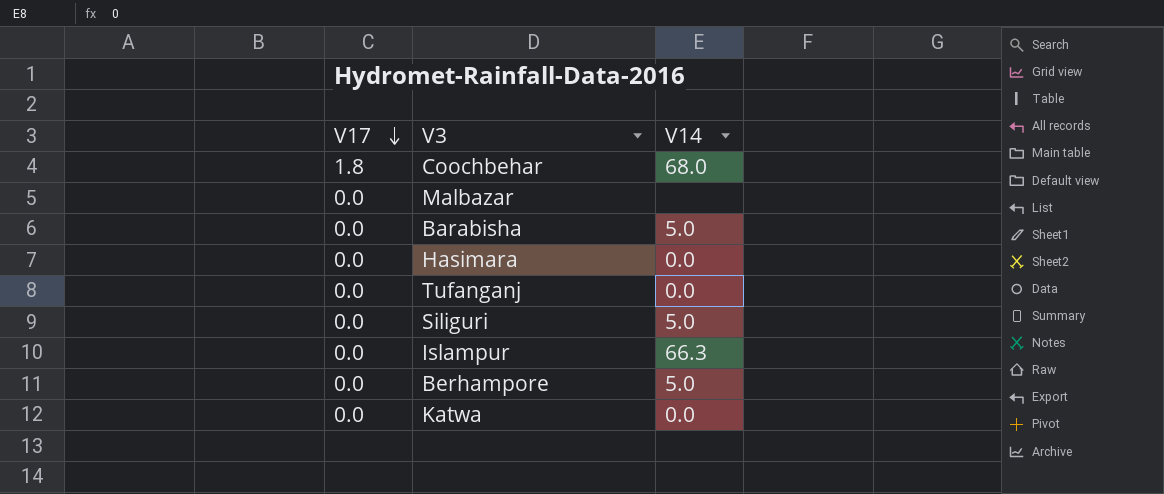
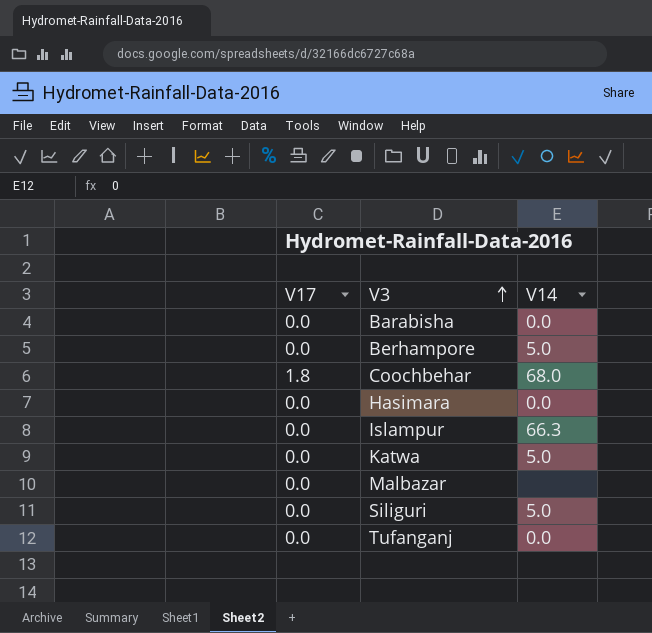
row order: V17 descending -> V3 ascending
Barabisha | V14: 5.0 -> 0.0
Katwa | V14: 0.0 -> 5.0

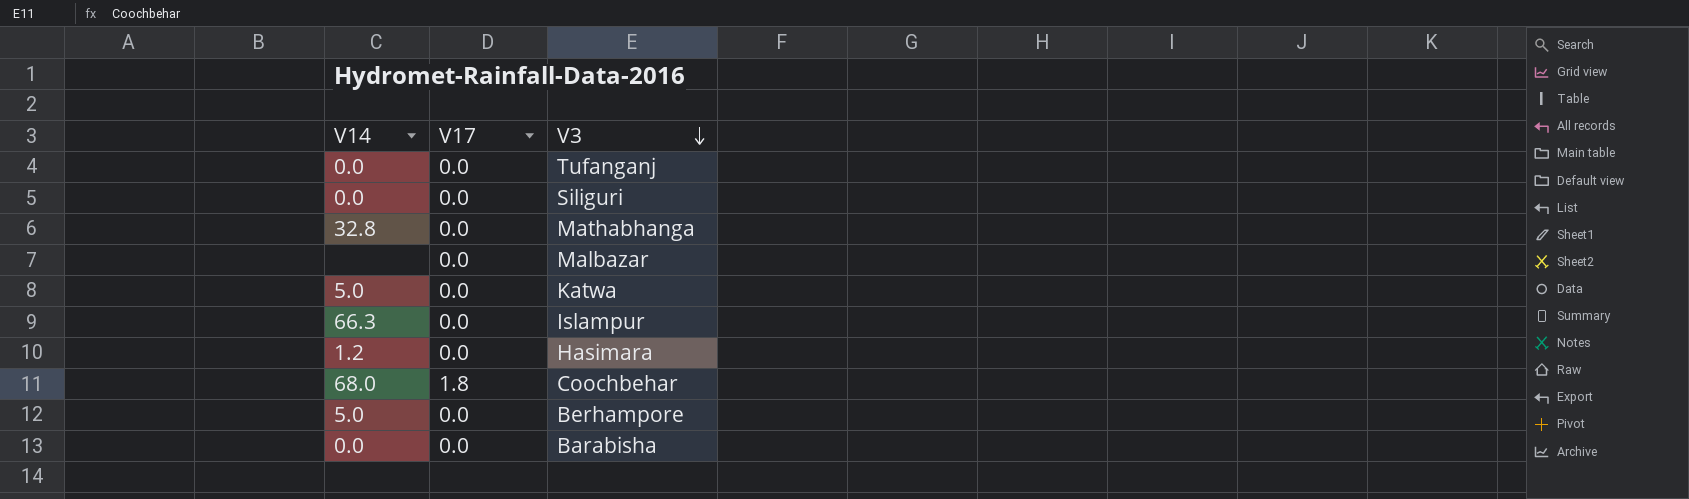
row order: V3 ascending -> V3 descending
column V14 | position: 3 -> 1
Siliguri | V14: 5.0 -> 0.0
row Mathabhanga: none -> 32.8 | 0.0
Hasimara | V14: 0.0 -> 1.2

